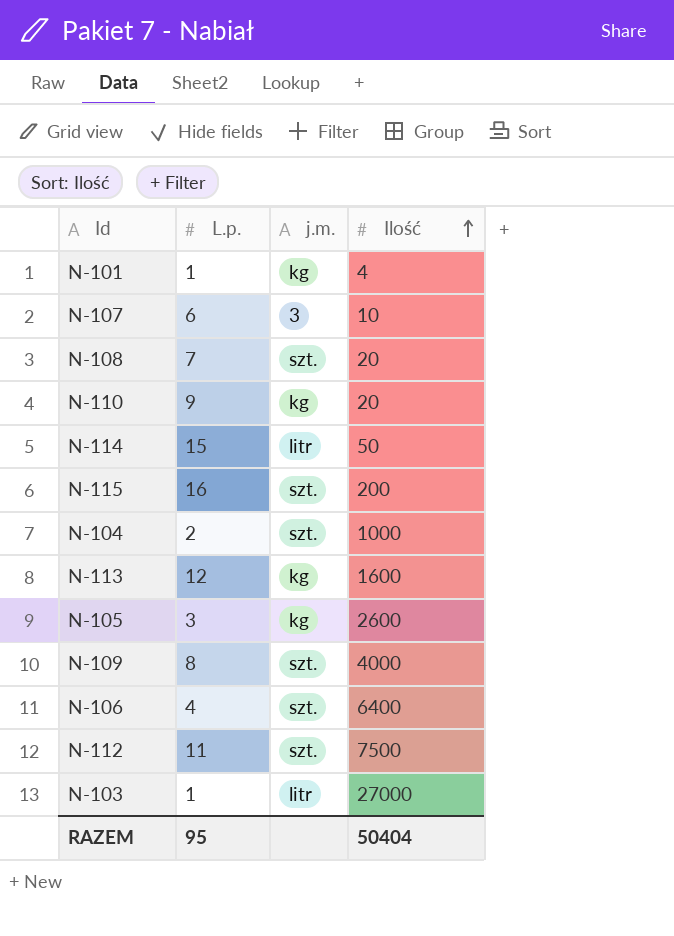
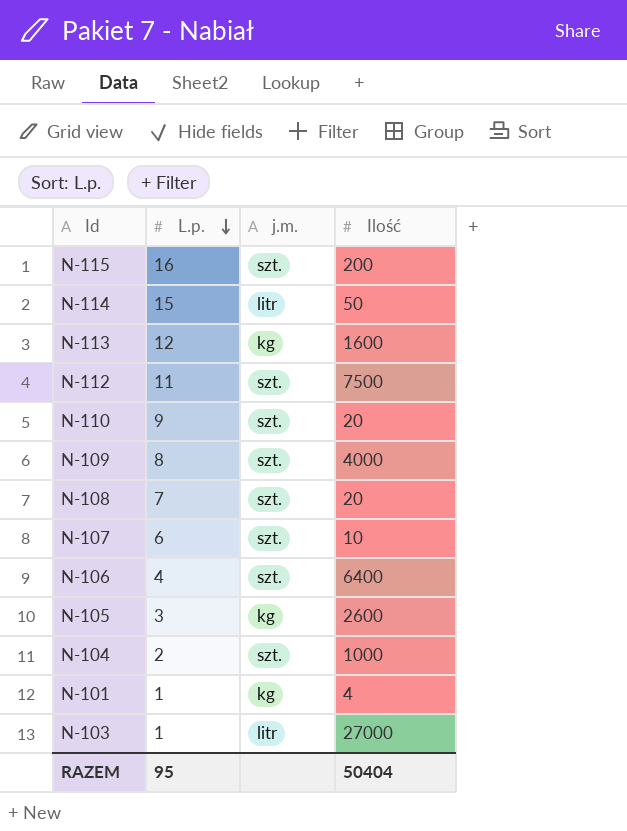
row order: Ilość ascending -> L.p. descending
N-110 | j.m.: kg -> szt.
N-107 | j.m.: 3 -> szt.

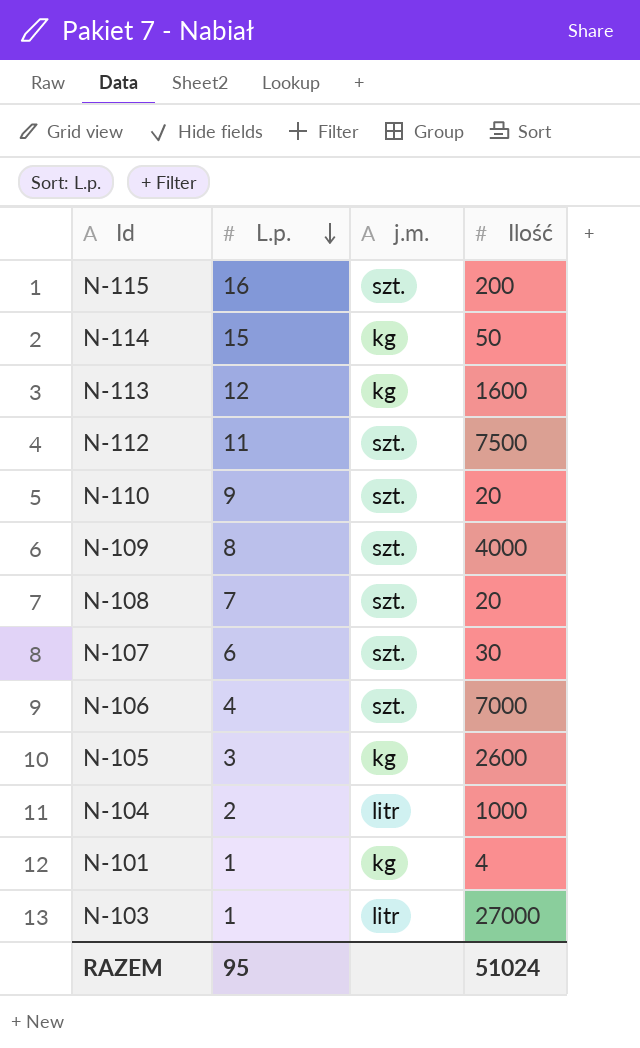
N-114 | j.m.: litr -> kg
N-107 | Ilość: 10 -> 30
N-106 | Ilość: 6400 -> 7000
N-104 | j.m.: szt. -> litr
RAZEM | Ilość: 50404 -> 51024

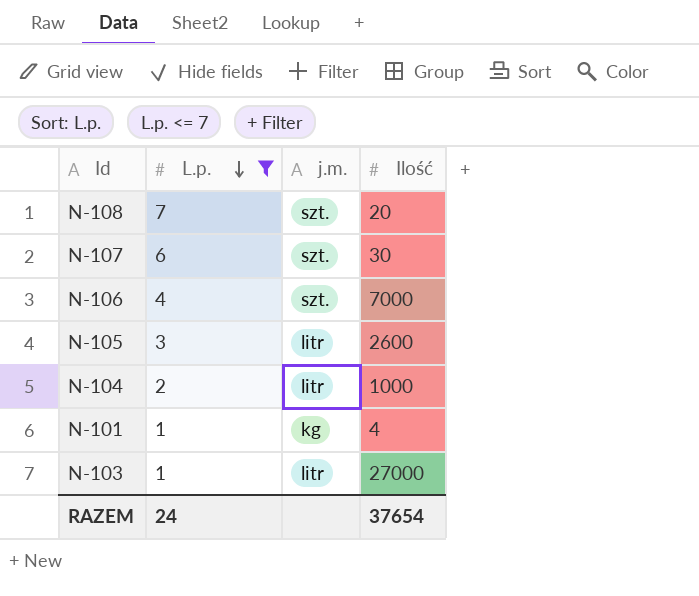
filter: none -> L.p. <= 7
N-105 | j.m.: kg -> litr
RAZEM | L.p.: 95 -> 24
RAZEM | Ilość: 51024 -> 37654

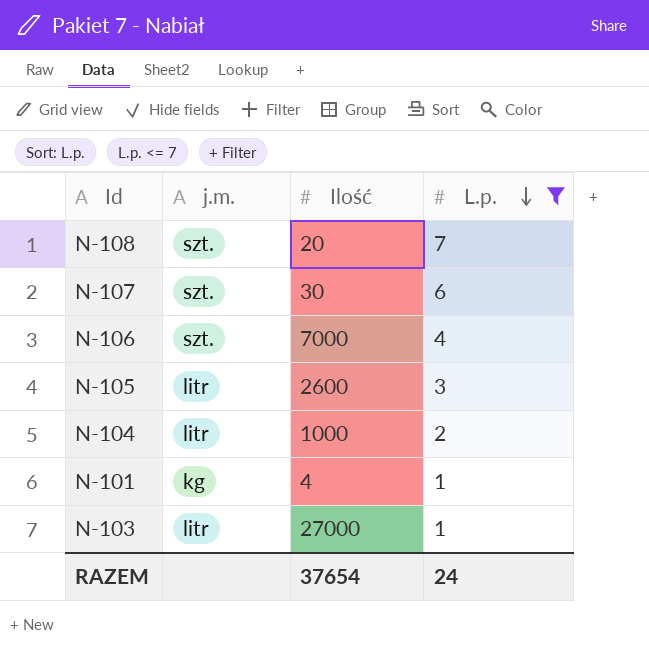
column L.p. | position: 2 -> 4

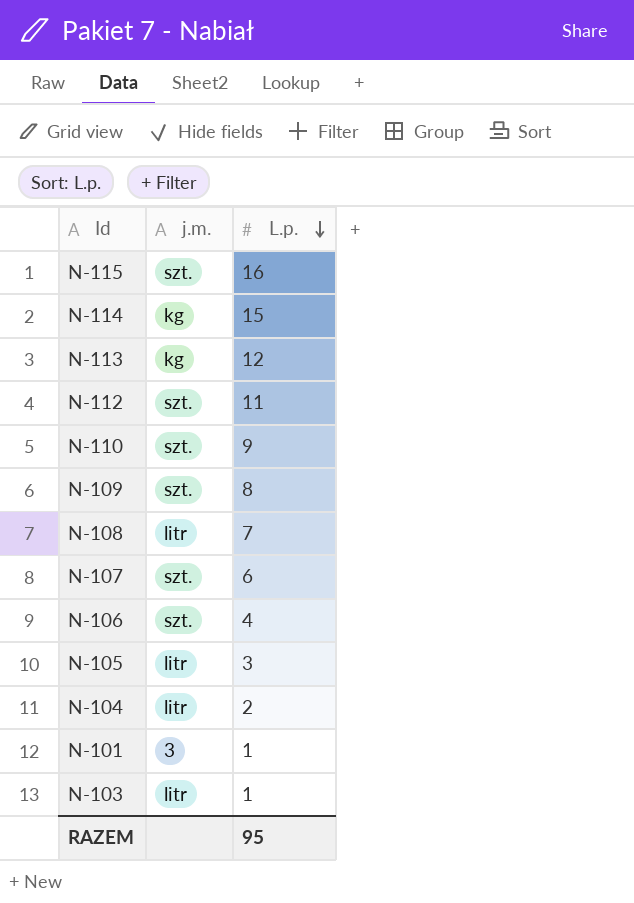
filter: L.p. <= 7 -> none
column Ilość | position: 3 -> none
N-108 | j.m.: szt. -> litr
N-101 | j.m.: kg -> 3
RAZEM | L.p.: 24 -> 95

